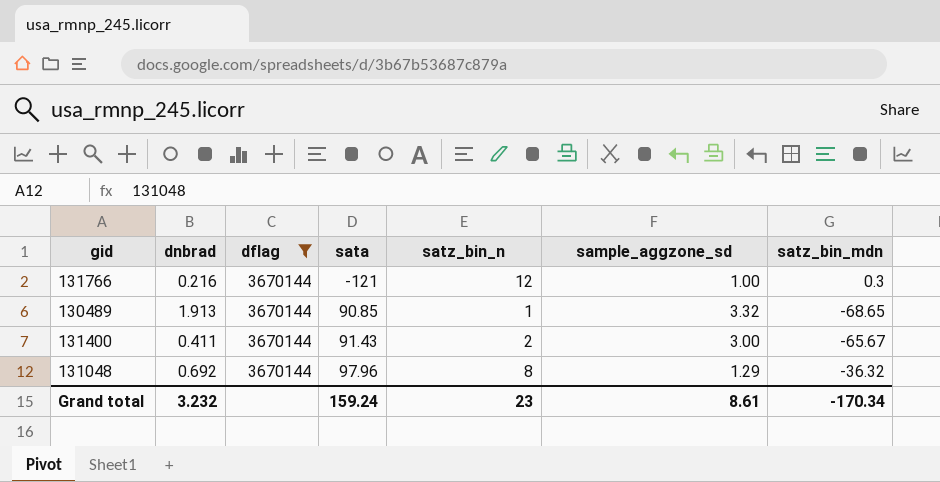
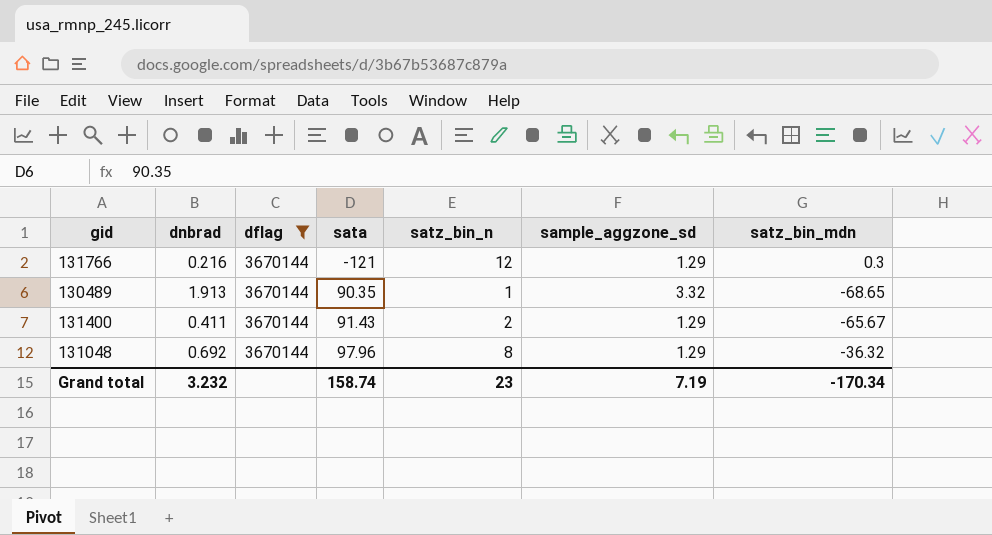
131766 | sample_aggzone_sd: 1.00 -> 1.29
130489 | sata: 90.85 -> 90.35
131400 | sample_aggzone_sd: 3.00 -> 1.29
Grand total | sata: 159.24 -> 158.74
Grand total | sample_aggzone_sd: 8.61 -> 7.19

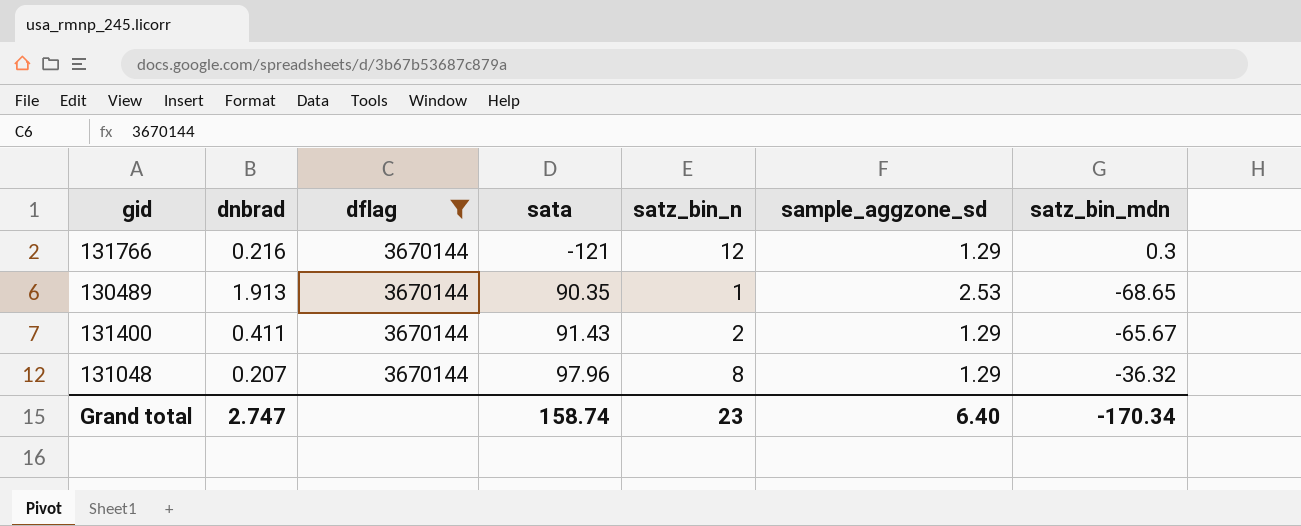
130489 | sample_aggzone_sd: 3.32 -> 2.53
131048 | dnbrad: 0.692 -> 0.207
Grand total | dnbrad: 3.232 -> 2.747
Grand total | sample_aggzone_sd: 7.19 -> 6.40

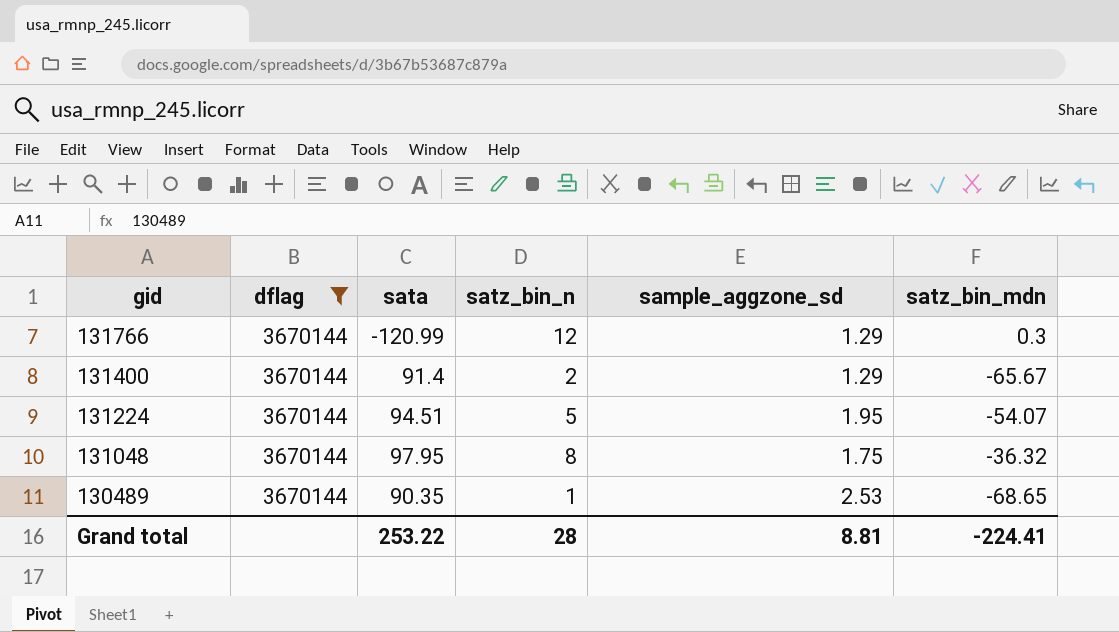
row order: sata ascending -> gid descending
column dnbrad | position: 2 -> none
131766 | sata: -121 -> -120.99
131400 | sata: 91.43 -> 91.4
row 131224: none -> 3670144 | 94.51 | 5 | 1.95 | -54.07
131048 | sata: 97.96 -> 97.95
131048 | sample_aggzone_sd: 1.29 -> 1.75
Grand total | sata: 158.74 -> 253.22
Grand total | satz_bin_n: 23 -> 28
Grand total | sample_aggzone_sd: 6.40 -> 8.81
Grand total | satz_bin_mdn: -170.34 -> -224.41

